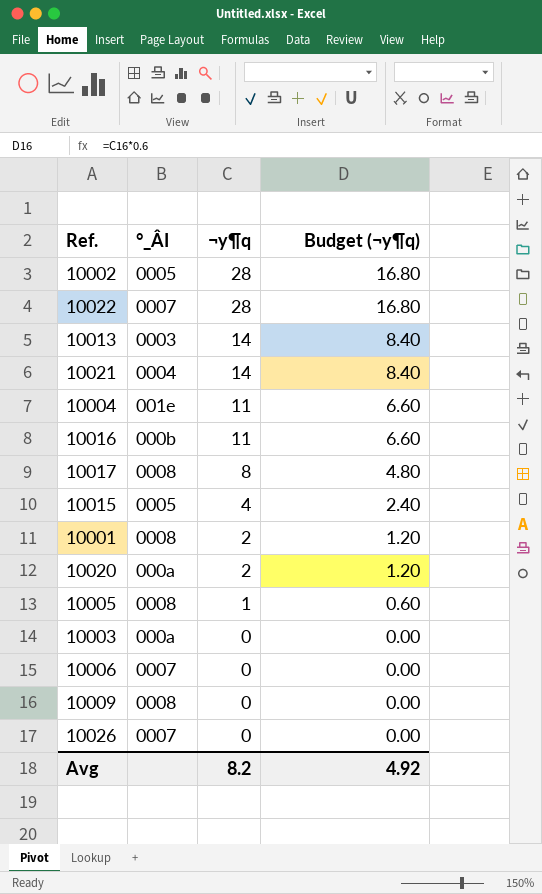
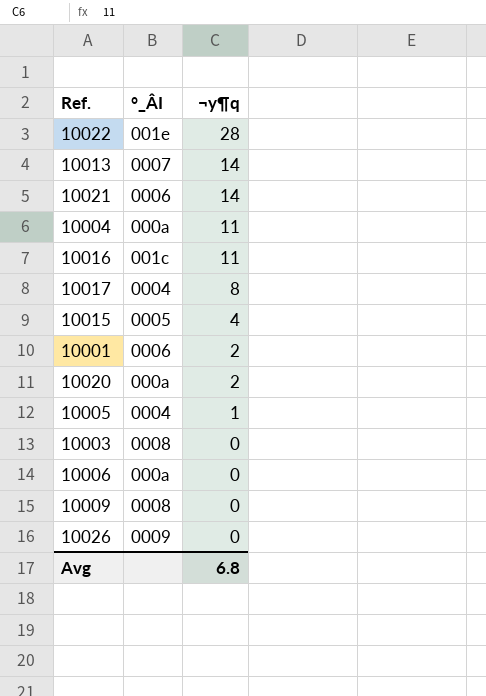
column Budget (¬y¶q) | formula: [¬y¶q] * 0.6 -> none
row 10002: 0005 | 28 | 16.80 -> none
10022 | °_ÂI: 0007 -> 001e
10013 | °_ÂI: 0003 -> 0007
10021 | °_ÂI: 0004 -> 0006
10004 | °_ÂI: 001e -> 000a
10016 | °_ÂI: 000b -> 001c
10017 | °_ÂI: 0008 -> 0004
10001 | °_ÂI: 0008 -> 0006
10005 | °_ÂI: 0008 -> 0004
10003 | °_ÂI: 000a -> 0008
10006 | °_ÂI: 0007 -> 000a
10026 | °_ÂI: 0007 -> 0009
Avg | ¬y¶q: 8.2 -> 6.8

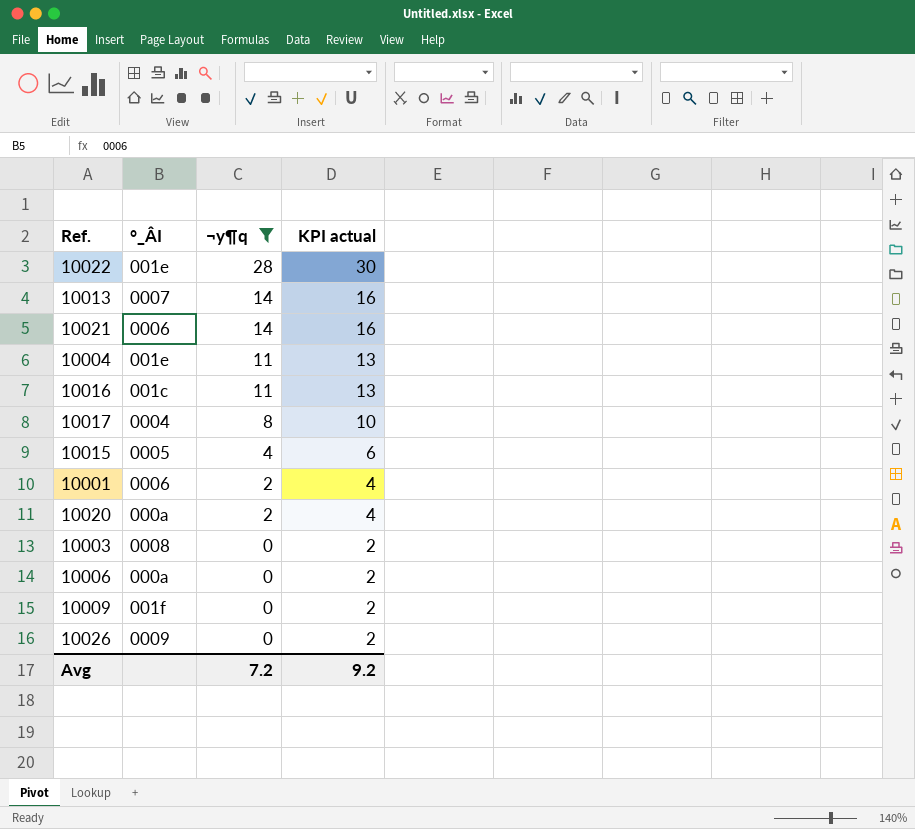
filter: none -> ¬y¶q != 1
column KPI actual | formula: none -> [¬y¶q] + 2
10004 | °_ÂI: 000a -> 001e
10009 | °_ÂI: 0008 -> 001f
Avg | ¬y¶q: 6.8 -> 7.2

